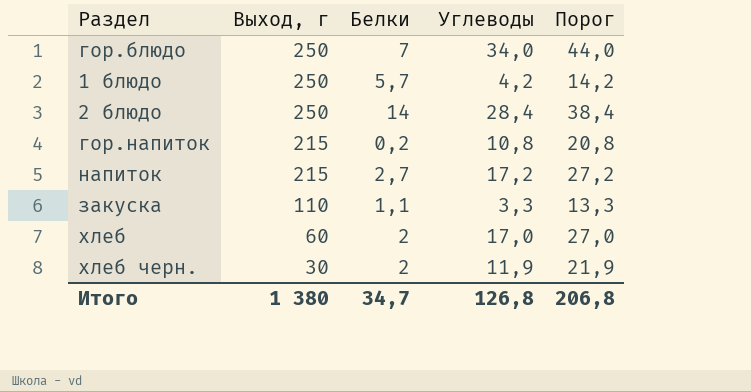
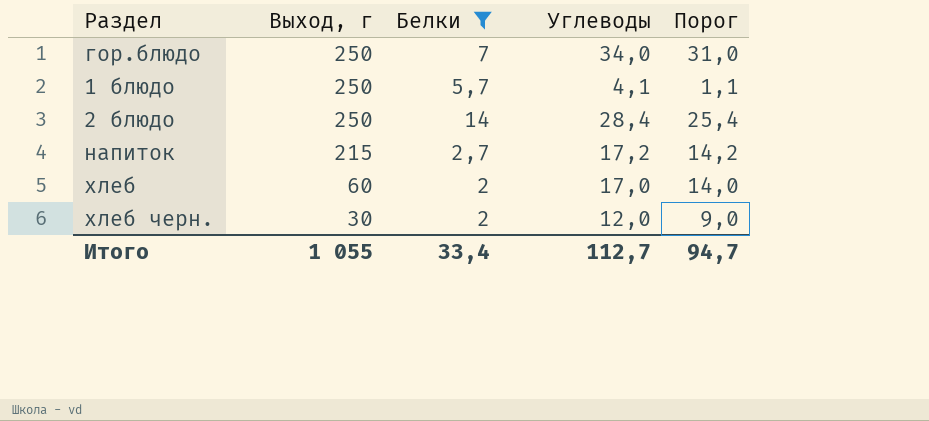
filter: none -> Белки >= 2
column Порог | formula: [Углеводы] + 10 -> [Углеводы] - 3
1 блюдо | Углеводы: 4,2 -> 4,1
хлеб черн. | Углеводы: 11,9 -> 12,0
Итого | Выход, г: 1 380 -> 1 055
Итого | Белки: 34,7 -> 33,4
Итого | Углеводы: 126,8 -> 112,7
Итого | Порог: 206,8 -> 94,7

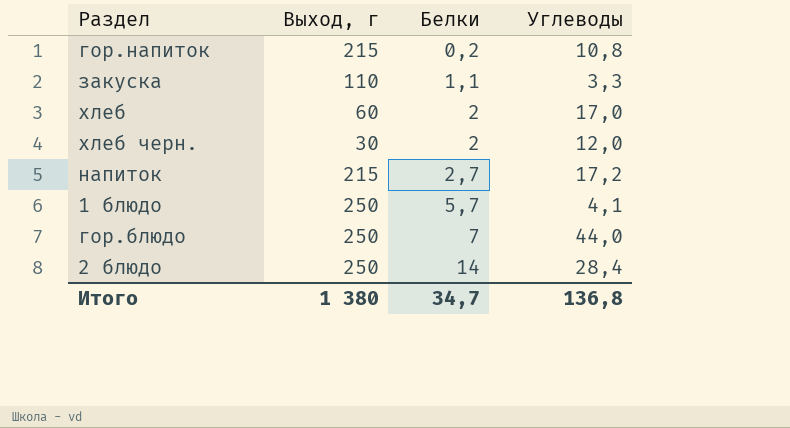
filter: Белки >= 2 -> none
row order: Выход, г descending -> Белки ascending
column Порог | formula: [Углеводы] - 3 -> none
гор.блюдо | Углеводы: 34,0 -> 44,0
Итого | Выход, г: 1 055 -> 1 380
Итого | Белки: 33,4 -> 34,7
Итого | Углеводы: 112,7 -> 136,8

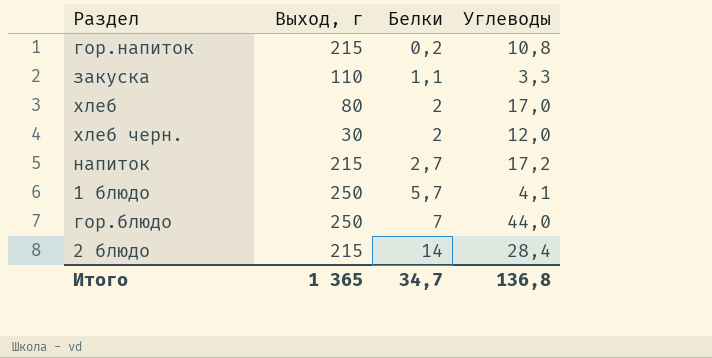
хлеб | Выход, г: 60 -> 80
2 блюдо | Выход, г: 250 -> 215
Итого | Выход, г: 1 380 -> 1 365

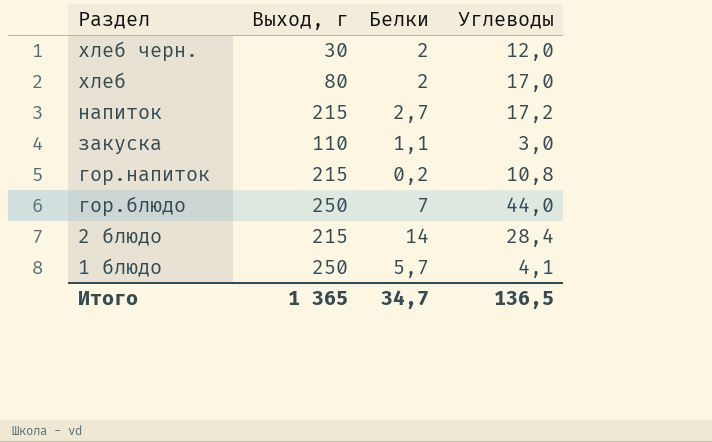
row order: Белки ascending -> Раздел descending
закуска | Углеводы: 3,3 -> 3,0
Итого | Углеводы: 136,8 -> 136,5

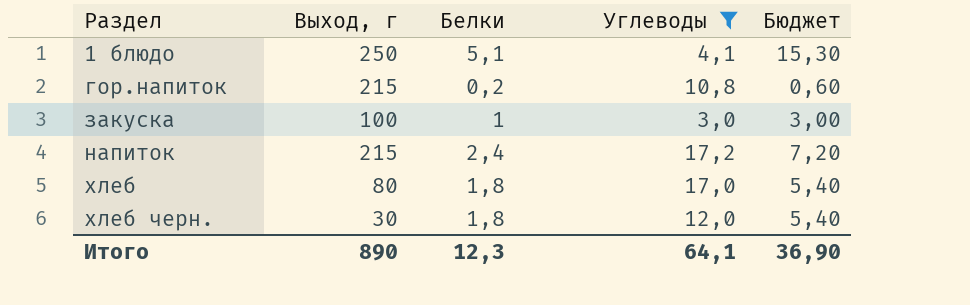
filter: none -> Углеводы <= 17,2
row order: Раздел descending -> Раздел ascending
column Бюджет | formula: none -> [Белки] * 3
1 блюдо | Белки: 5,7 -> 5,1
закуска | Выход, г: 110 -> 100
закуска | Белки: 1,1 -> 1
напиток | Белки: 2,7 -> 2,4
хлеб | Белки: 2 -> 1,8
хлеб черн. | Белки: 2 -> 1,8
Итого | Выход, г: 1 365 -> 890
Итого | Белки: 34,7 -> 12,3
Итого | Углеводы: 136,5 -> 64,1

